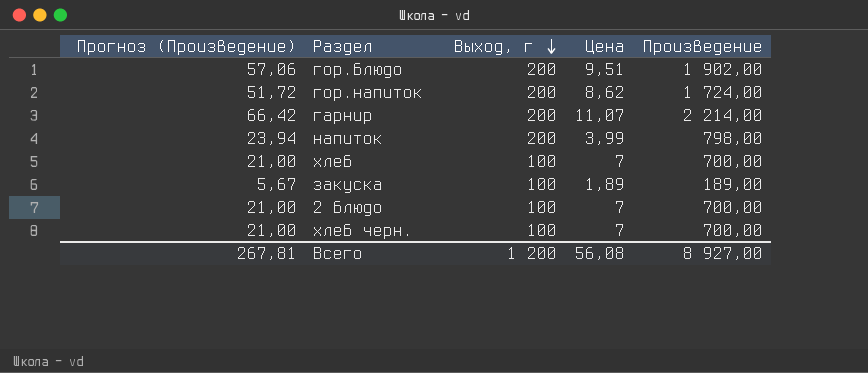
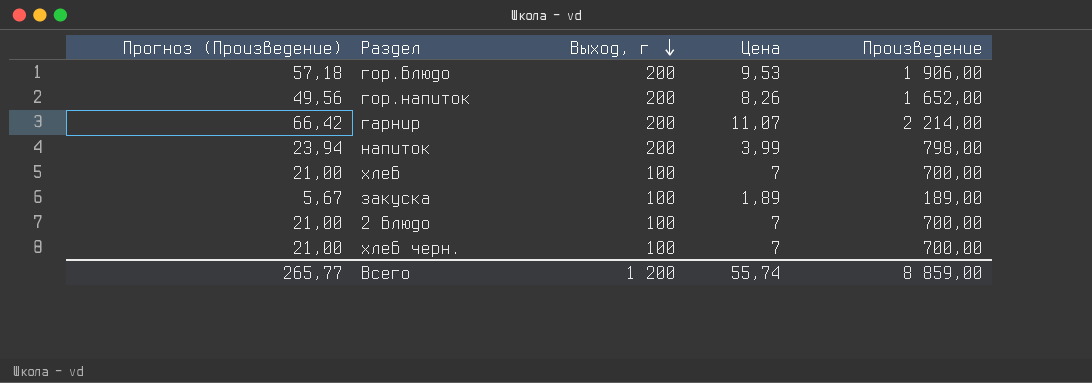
гор.блюдо | Прогноз (Произведение): 57,06 -> 57,18
гор.блюдо | Цена: 9,51 -> 9,53
гор.блюдо | Произведение: 1 902,00 -> 1 906,00
гор.напиток | Прогноз (Произведение): 51,72 -> 49,56
гор.напиток | Цена: 8,62 -> 8,26
гор.напиток | Произведение: 1 724,00 -> 1 652,00
Всего | Прогноз (Произведение): 267,81 -> 265,77
Всего | Цена: 56,08 -> 55,74
Всего | Произведение: 8 927,00 -> 8 859,00

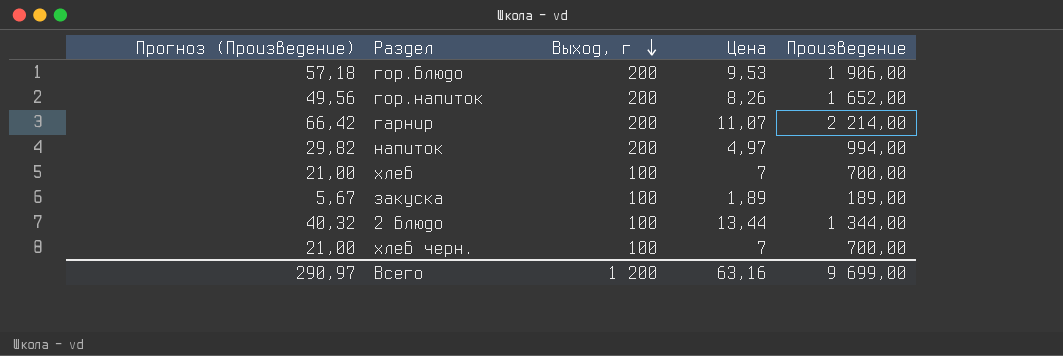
напиток | Прогноз (Произведение): 23,94 -> 29,82
напиток | Цена: 3,99 -> 4,97
напиток | Произведение: 798,00 -> 994,00
2 блюдо | Прогноз (Произведение): 21,00 -> 40,32
2 блюдо | Цена: 7 -> 13,44
2 блюдо | Произведение: 700,00 -> 1 344,00
Всего | Прогноз (Произведение): 265,77 -> 290,97
Всего | Цена: 55,74 -> 63,16
Всего | Произведение: 8 859,00 -> 9 699,00

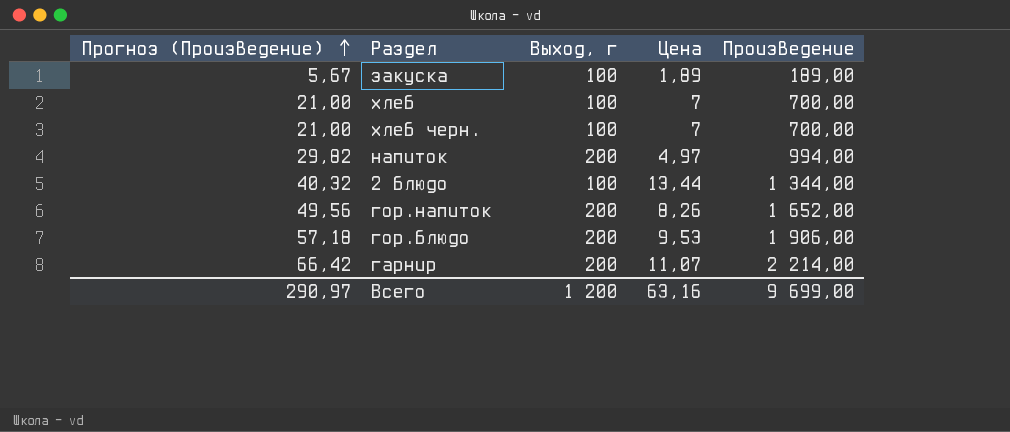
row order: Выход, г descending -> Прогноз (Произведение) ascending

